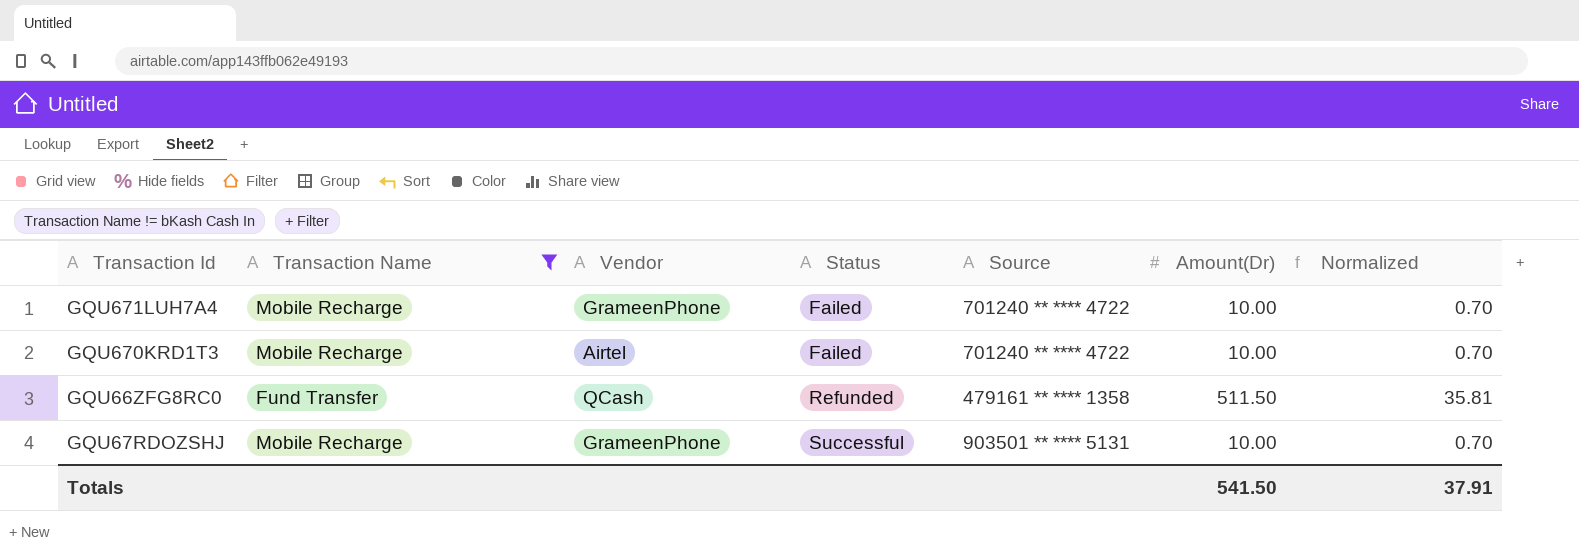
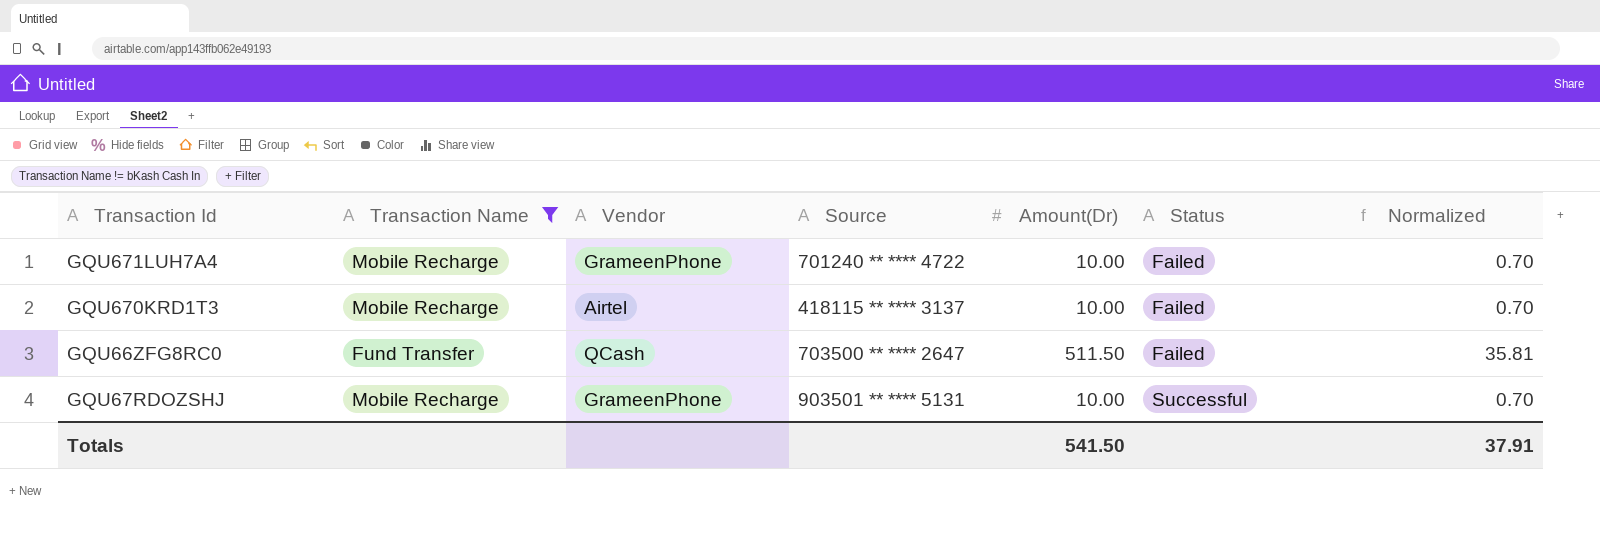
column Status | position: 4 -> 6
GQU670KRD1T3 | Source: 701240 ** **** 4722 -> 418115 ** **** 3137
GQU66ZFG8RC0 | Source: 479161 ** **** 1358 -> 703500 ** **** 2647
GQU66ZFG8RC0 | Status: Refunded -> Failed

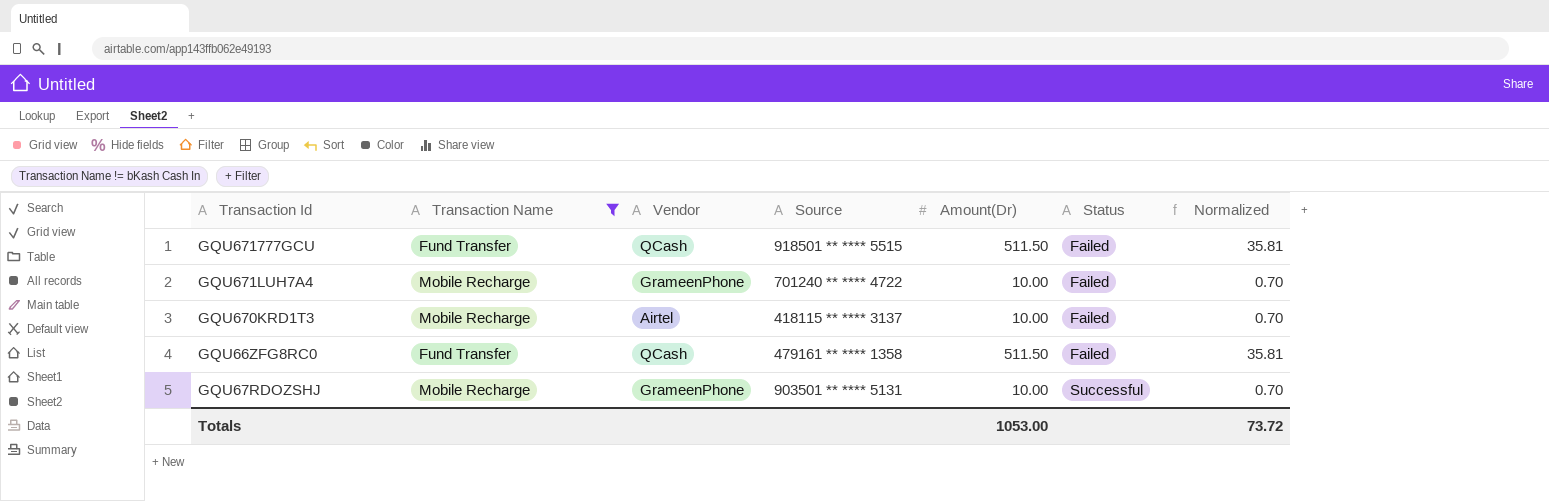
row GQU671777GCU: none -> Fund Transfer | QCash | 918501 ** **** 5515 | 511.50 | Failed | 35.81
GQU66ZFG8RC0 | Source: 703500 ** **** 2647 -> 479161 ** **** 1358
Totals | Amount(Dr): 541.50 -> 1053.00
Totals | Normalized: 37.91 -> 73.72

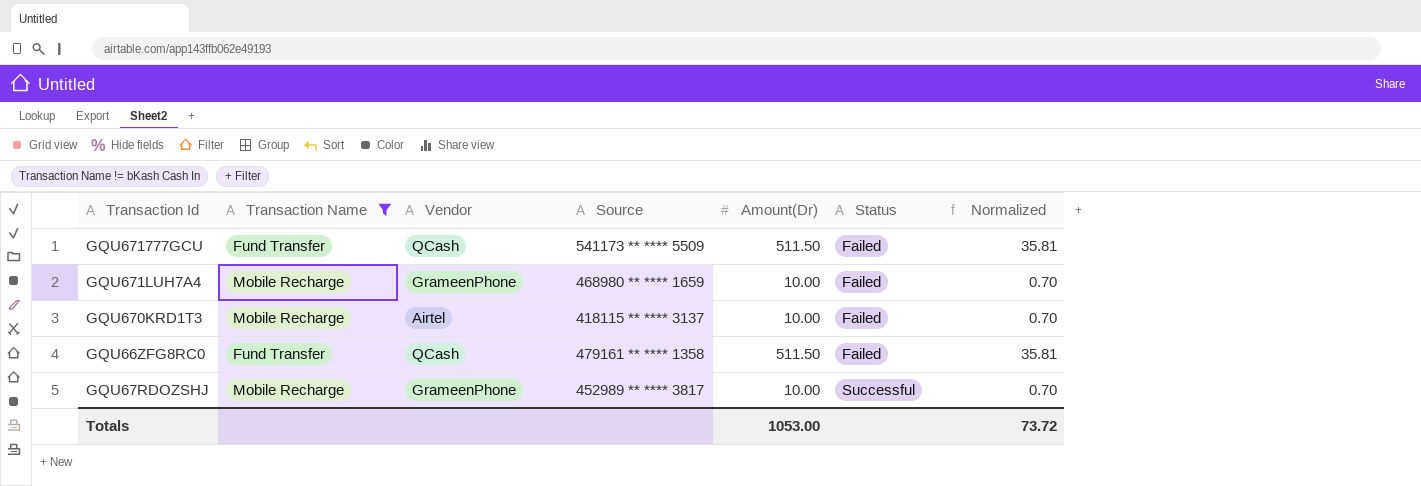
GQU671777GCU | Source: 918501 ** **** 5515 -> 541173 ** **** 5509
GQU671LUH7A4 | Source: 701240 ** **** 4722 -> 468980 ** **** 1659
GQU67RDOZSHJ | Source: 903501 ** **** 5131 -> 452989 ** **** 3817

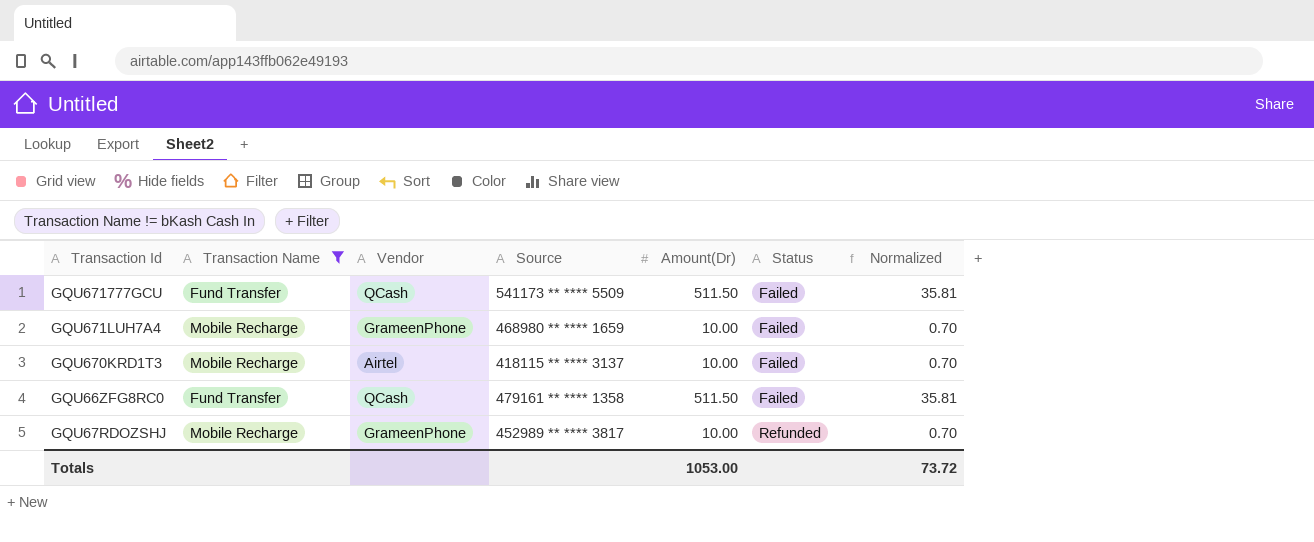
GQU67RDOZSHJ | Status: Successful -> Refunded

